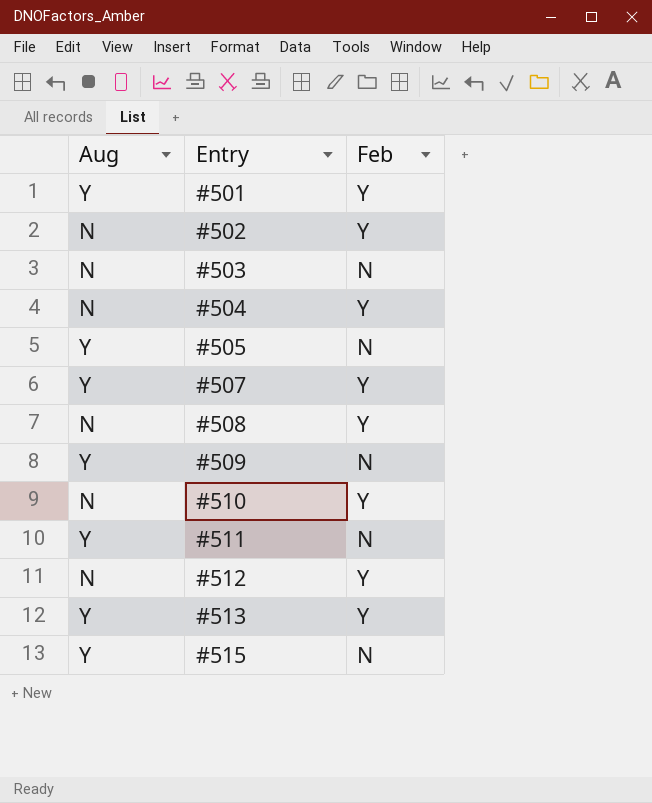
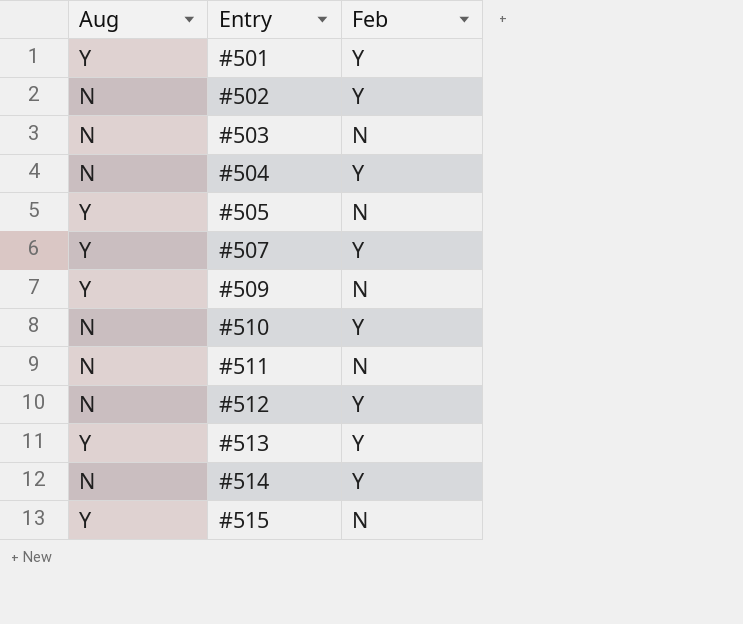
row #508: N | Y -> none
#511 | Aug: Y -> N
row #514: none -> N | Y

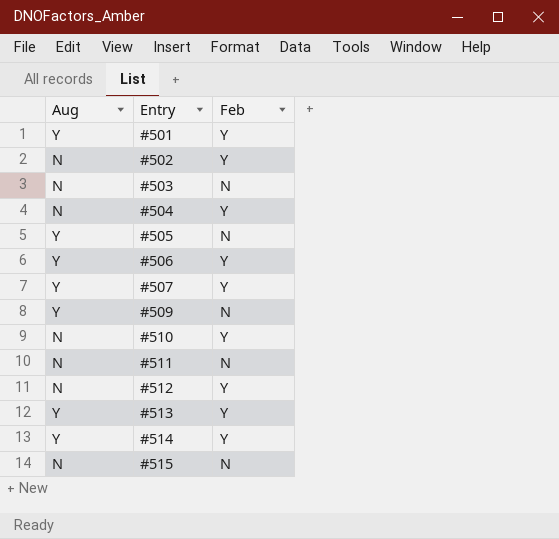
row #506: none -> Y | Y
#514 | Aug: N -> Y
#515 | Aug: Y -> N

